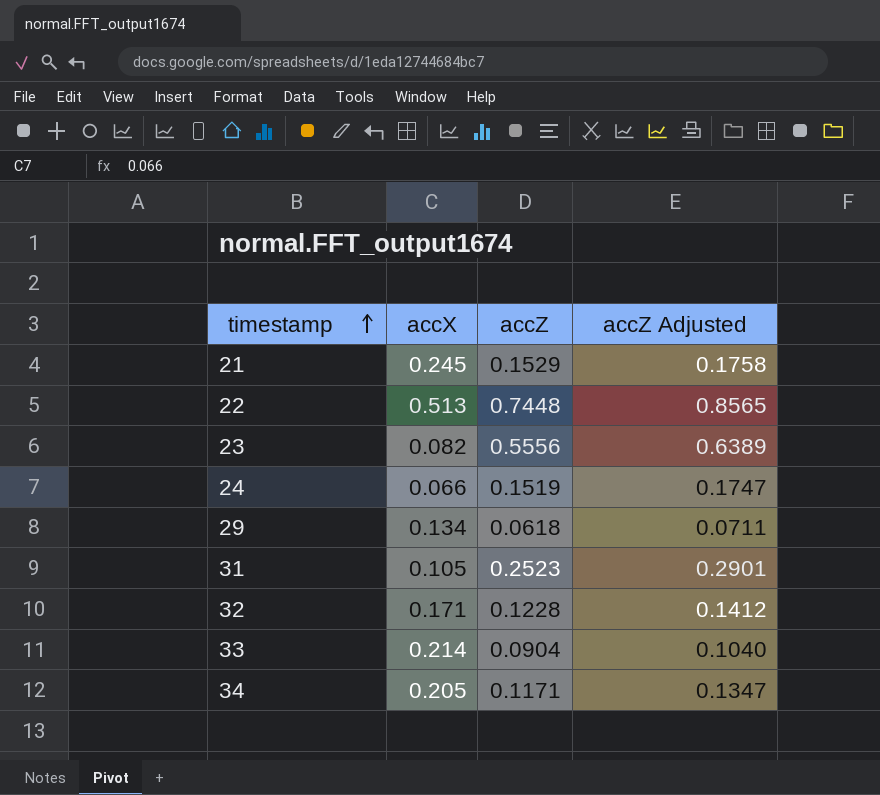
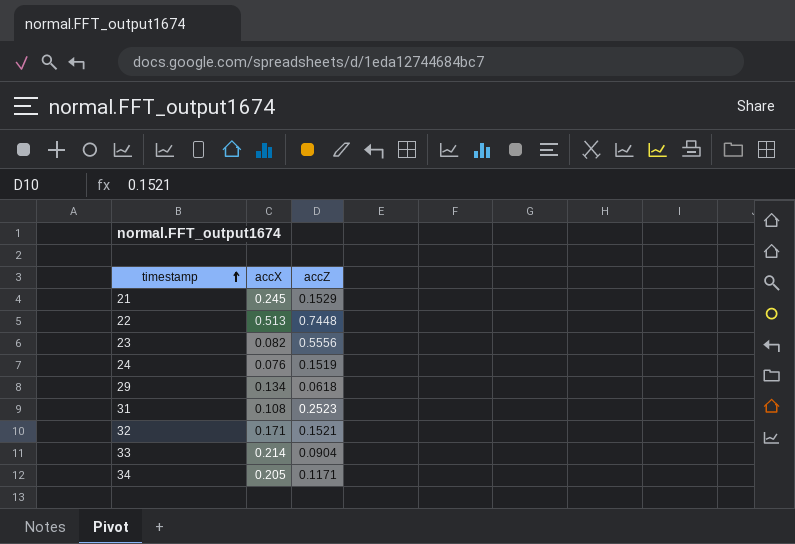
column accZ Adjusted | formula: [accZ] * 1.15 -> none
24 | accX: 0.066 -> 0.076
31 | accX: 0.105 -> 0.108
32 | accZ: 0.1228 -> 0.1521

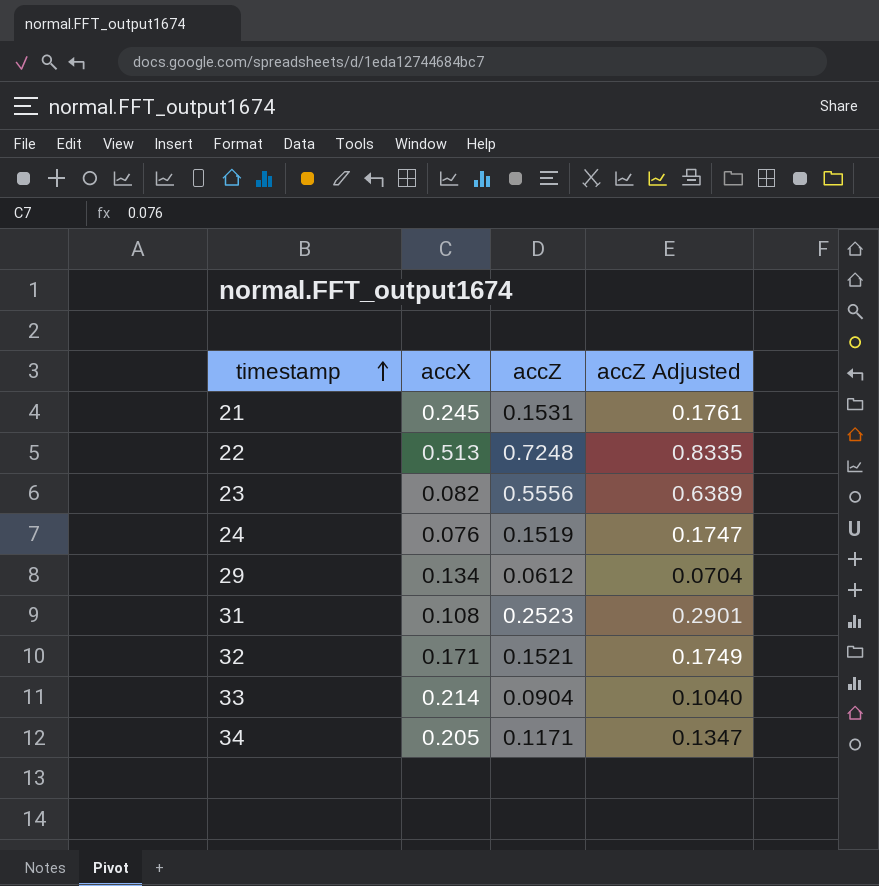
column accZ Adjusted | formula: none -> [accZ] * 1.15
21 | accZ: 0.1529 -> 0.1531
22 | accZ: 0.7448 -> 0.7248
29 | accZ: 0.0618 -> 0.0612

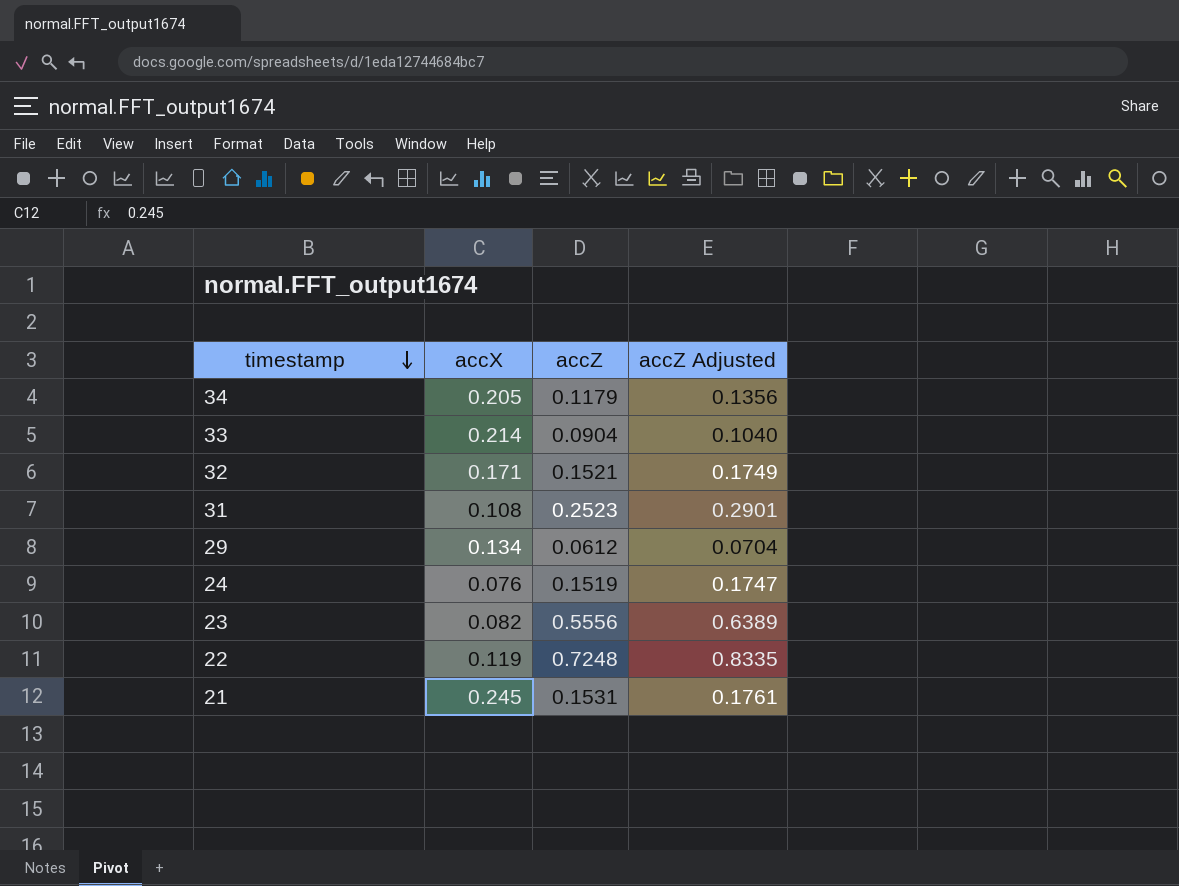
row order: timestamp ascending -> timestamp descending
34 | accZ: 0.1171 -> 0.1179
34 | accZ Adjusted: 0.1347 -> 0.1356
22 | accX: 0.513 -> 0.119

